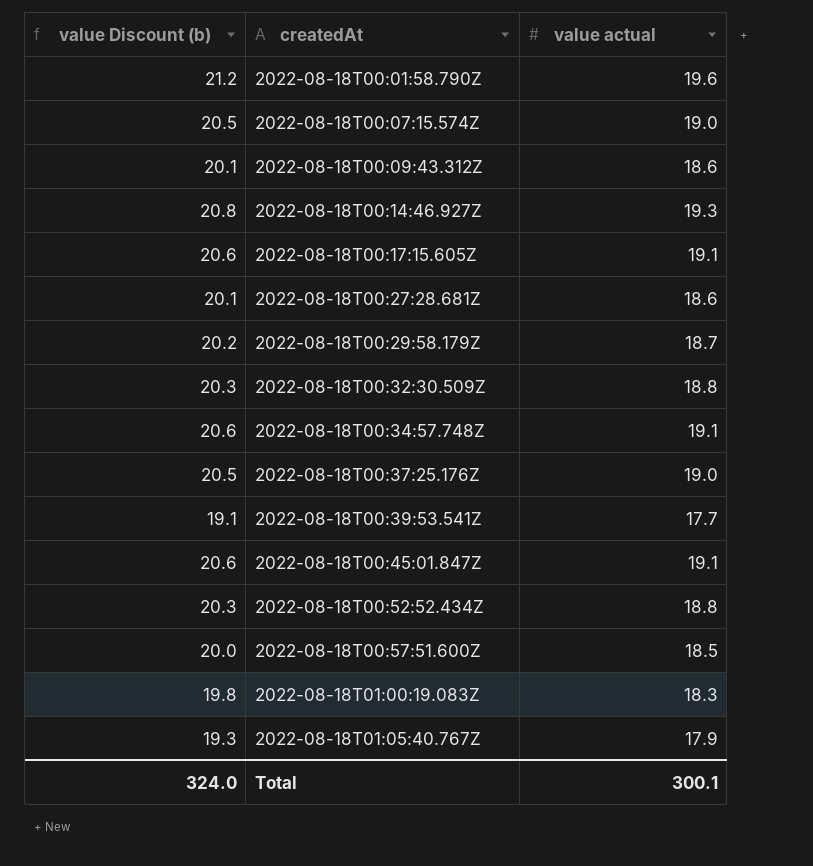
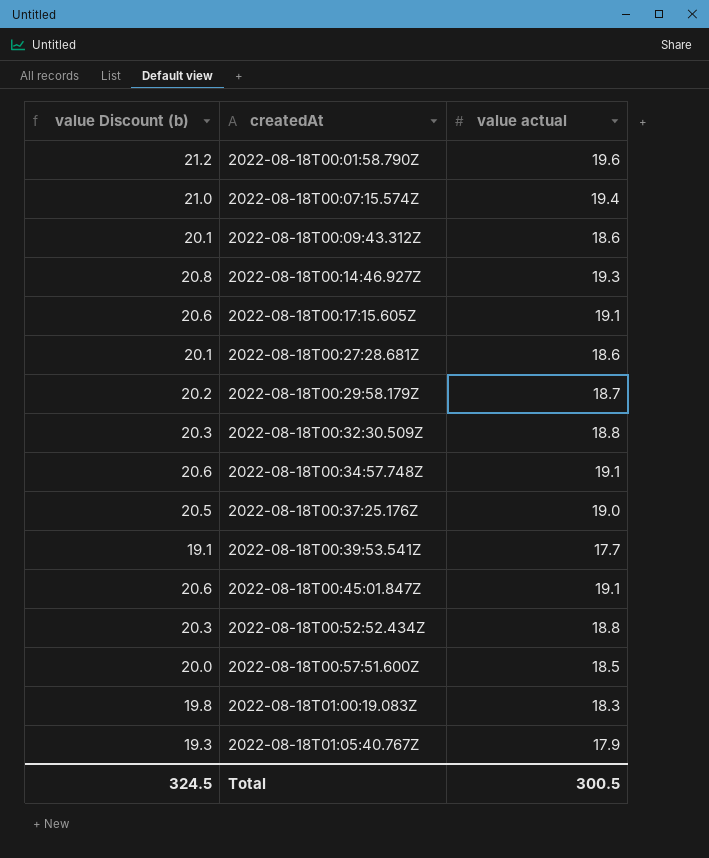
2022-08-18T00:07:15.574Z | value Discount (b): 20.5 -> 21.0
2022-08-18T00:07:15.574Z | value actual: 19.0 -> 19.4
Total | value Discount (b): 324.0 -> 324.5
Total | value actual: 300.1 -> 300.5

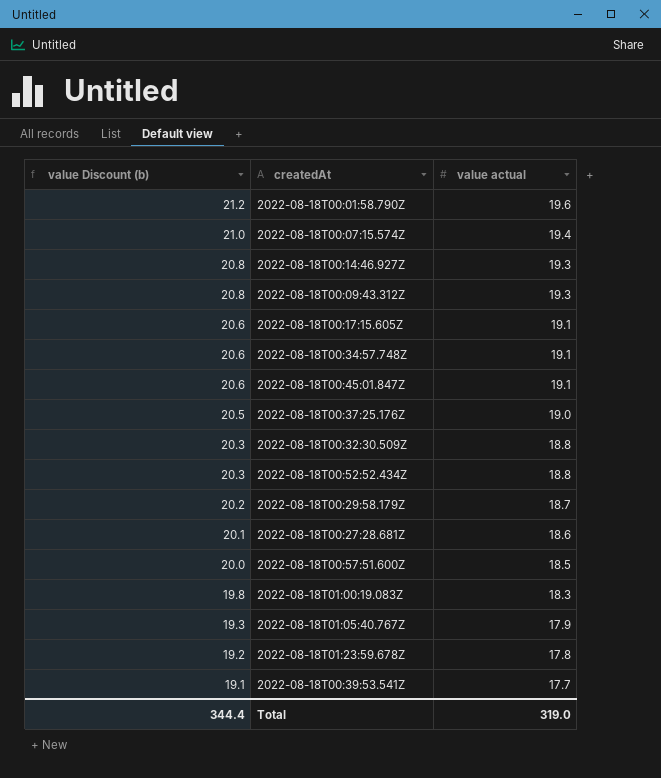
row order: createdAt ascending -> value Discount (b) descending
2022-08-18T00:09:43.312Z | value Discount (b): 20.1 -> 20.8
2022-08-18T00:09:43.312Z | value actual: 18.6 -> 19.3
row 2022-08-18T01:23:59.678Z: none -> 19.2 | 17.8
Total | value Discount (b): 324.5 -> 344.4
Total | value actual: 300.5 -> 319.0

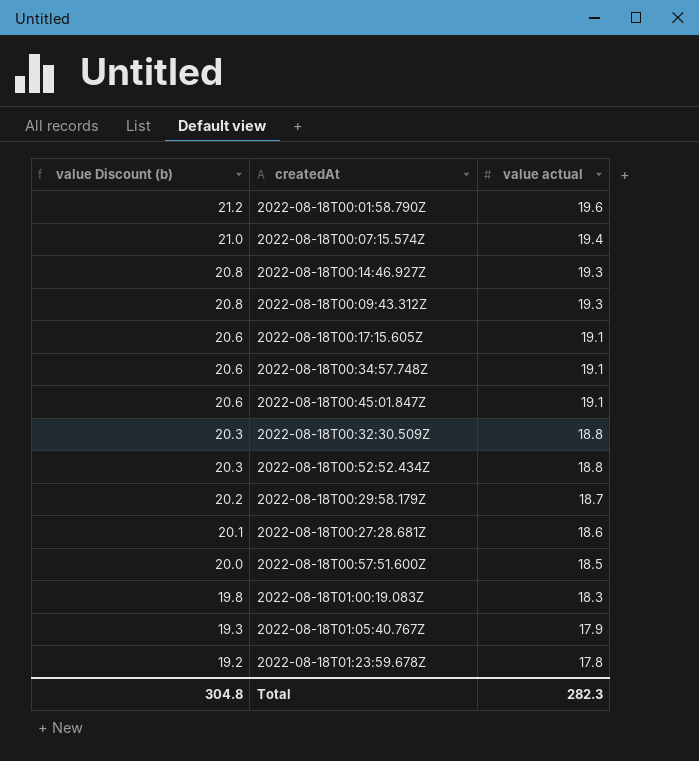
row 2022-08-18T00:37:25.176Z: 20.5 | 19.0 -> none
row 2022-08-18T00:39:53.541Z: 19.1 | 17.7 -> none
Total | value Discount (b): 344.4 -> 304.8
Total | value actual: 319.0 -> 282.3

